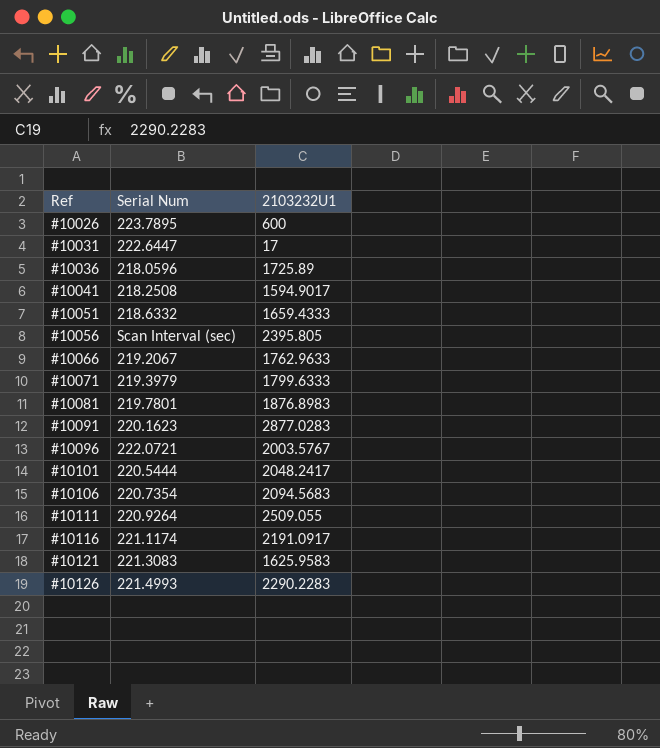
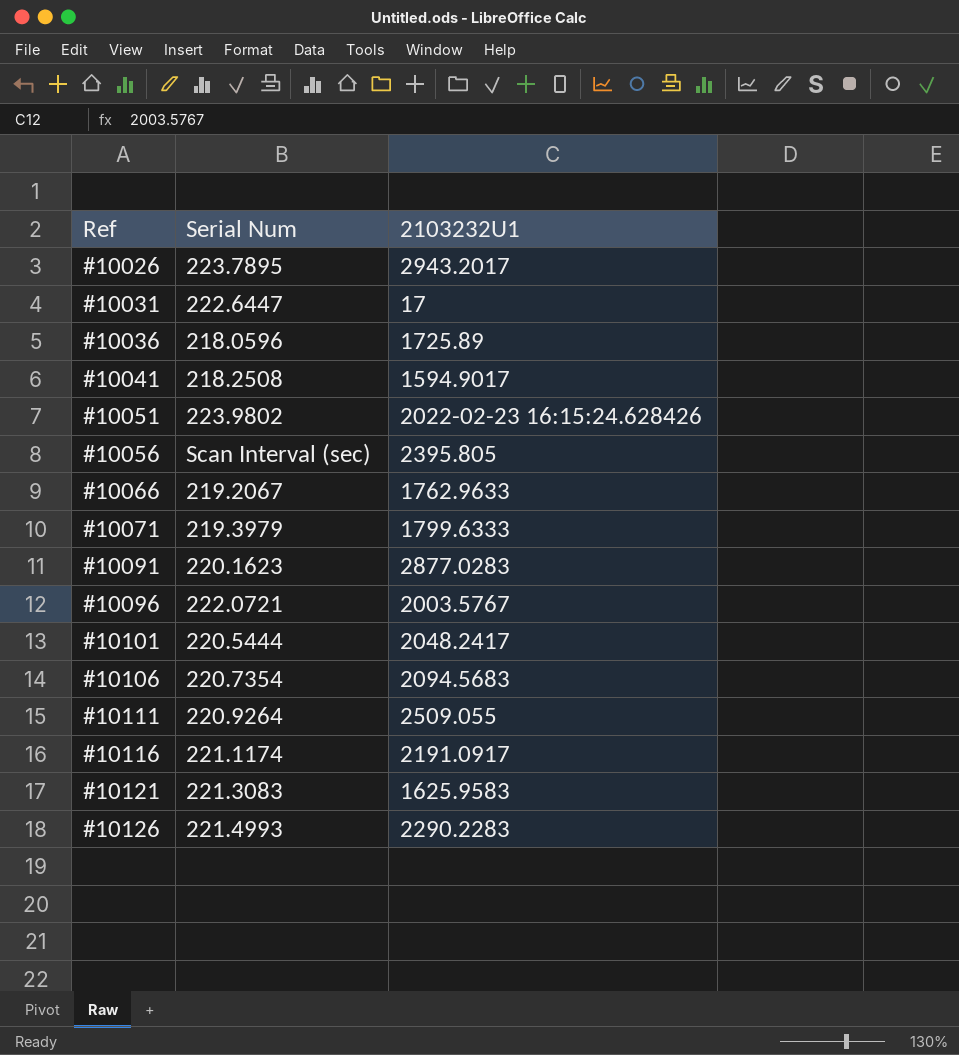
row #10081: 219.7801 | 1876.8983 -> none
#10026 | 2103232U1: 600 -> 2943.2017
#10051 | Serial Num: 218.6332 -> 223.9802
#10051 | 2103232U1: 1659.4333 -> 2022-02-23 16:15:24.628426

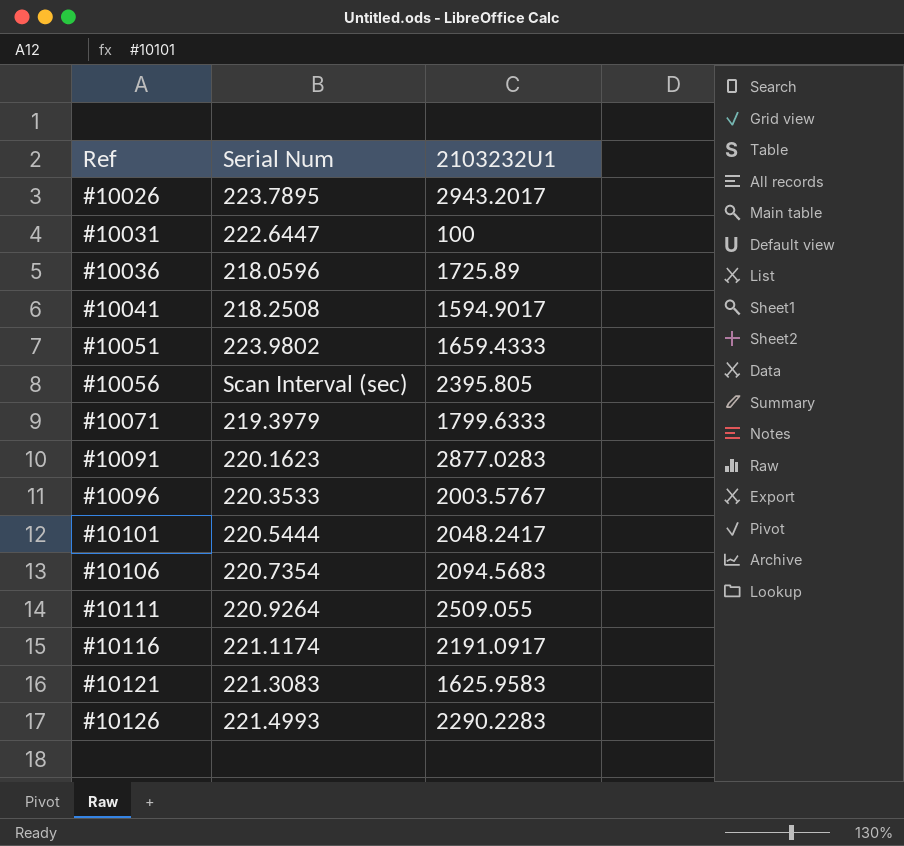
row #10066: 219.2067 | 1762.9633 -> none
#10031 | 2103232U1: 17 -> 100
#10051 | 2103232U1: 2022-02-23 16:15:24.628426 -> 1659.4333
#10096 | Serial Num: 222.0721 -> 220.3533

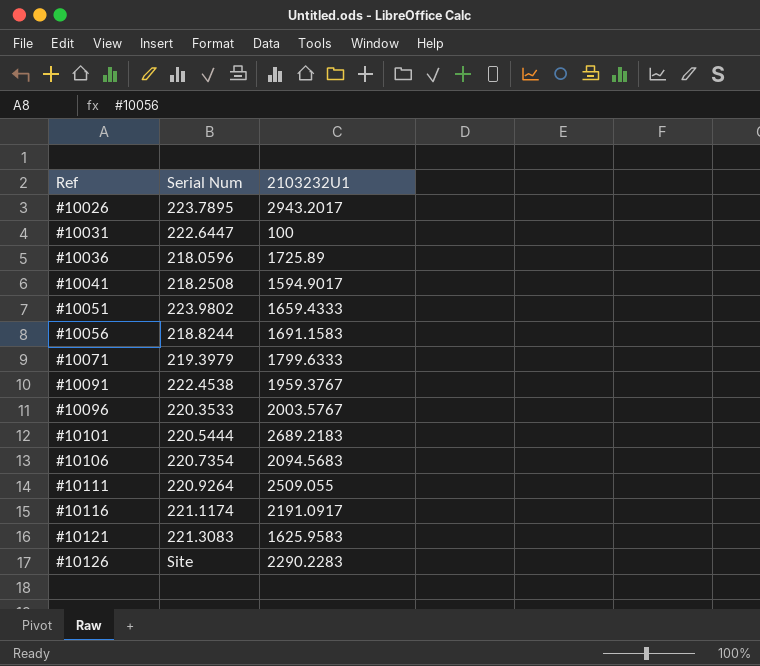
#10056 | Serial Num: Scan Interval (sec) -> 218.8244
#10056 | 2103232U1: 2395.805 -> 1691.1583
#10091 | Serial Num: 220.1623 -> 222.4538
#10091 | 2103232U1: 2877.0283 -> 1959.3767
#10101 | 2103232U1: 2048.2417 -> 2689.2183
#10126 | Serial Num: 221.4993 -> Site

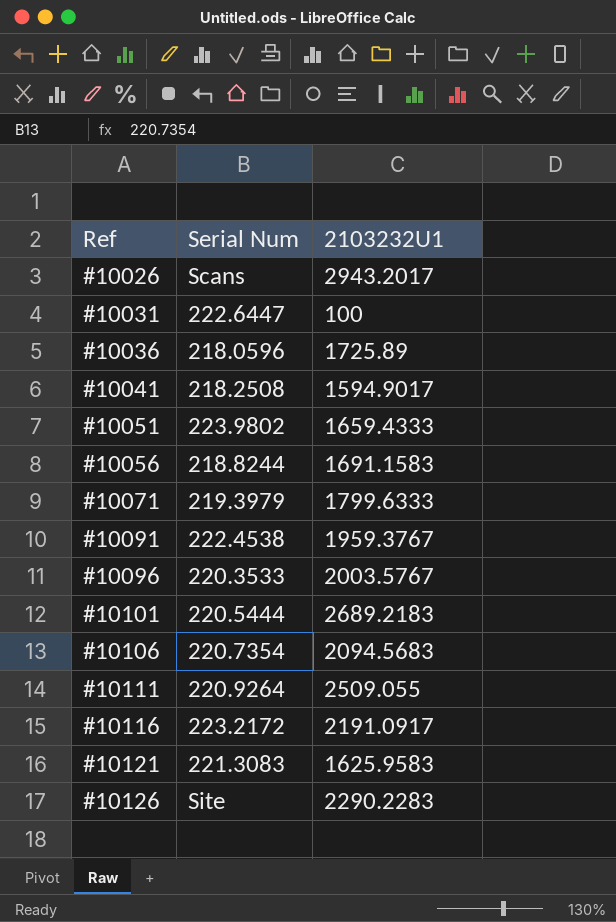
#10026 | Serial Num: 223.7895 -> Scans
#10116 | Serial Num: 221.1174 -> 223.2172

